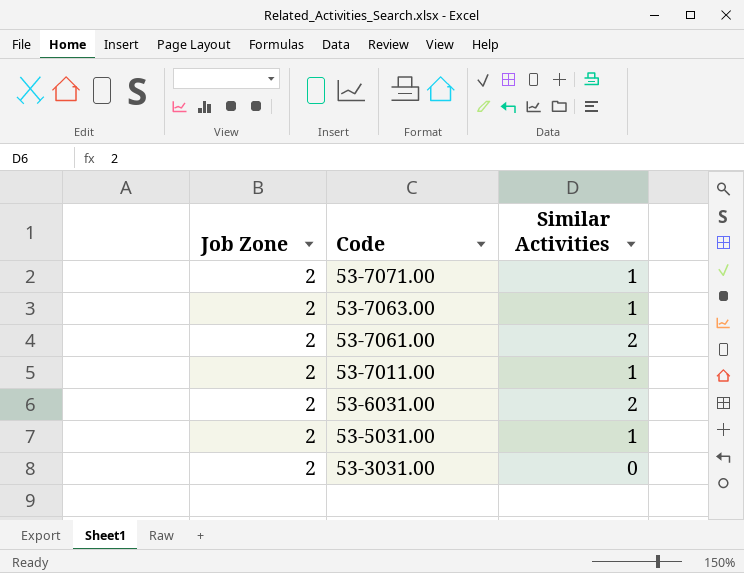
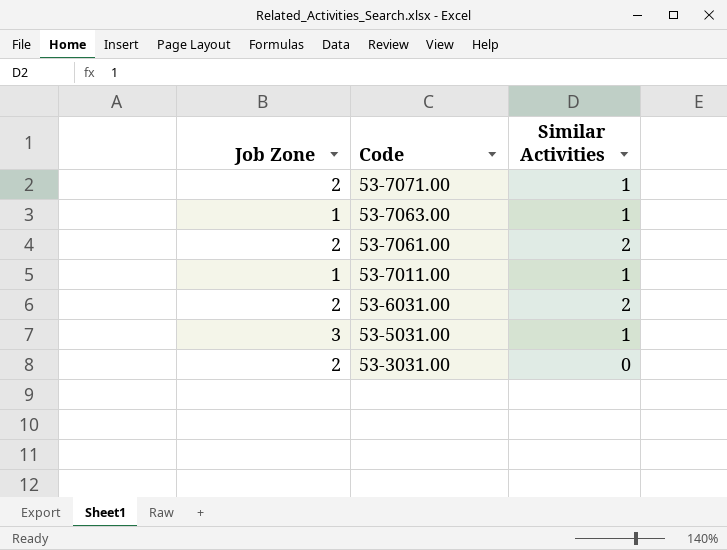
53-7063.00 | Job Zone: 2 -> 1
53-7011.00 | Job Zone: 2 -> 1
53-5031.00 | Job Zone: 2 -> 3

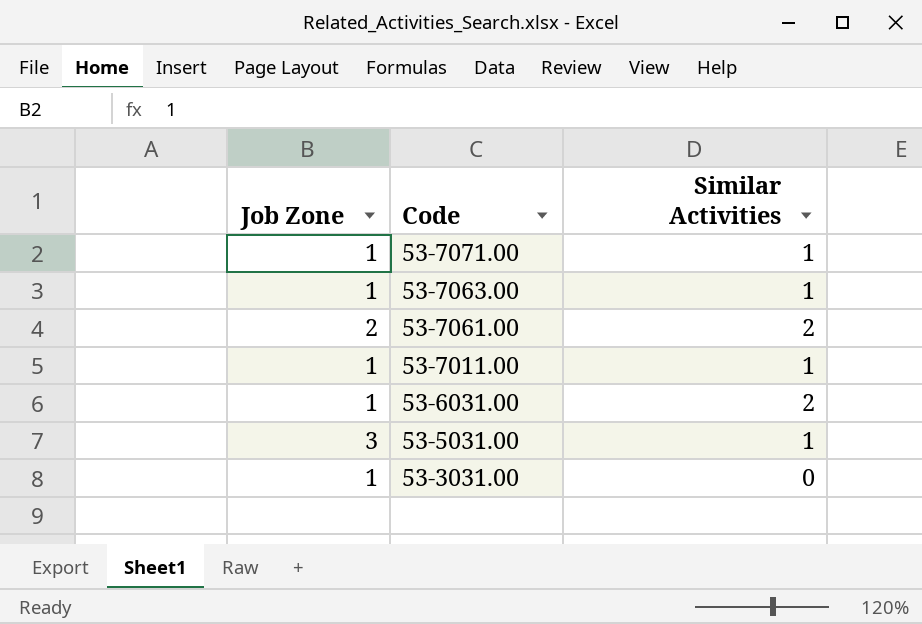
53-7071.00 | Job Zone: 2 -> 1
53-6031.00 | Job Zone: 2 -> 1
53-3031.00 | Job Zone: 2 -> 1

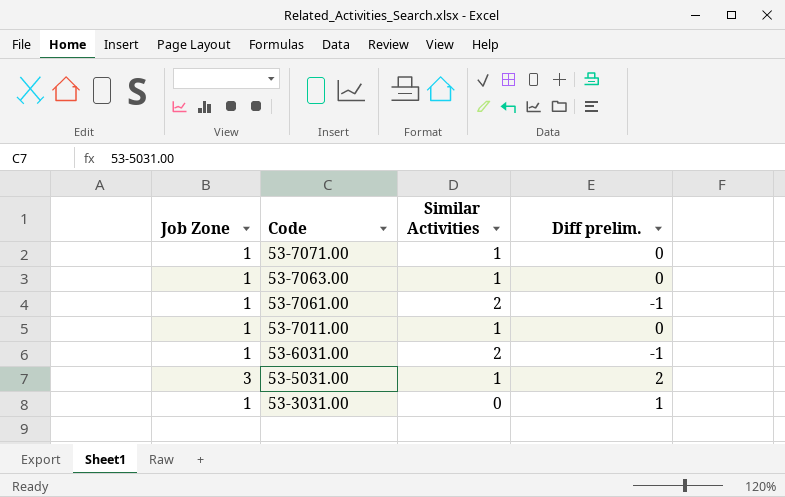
column Diff prelim. | formula: none -> [Job Zone] - [Similar Activities]
53-7061.00 | Job Zone: 2 -> 1

